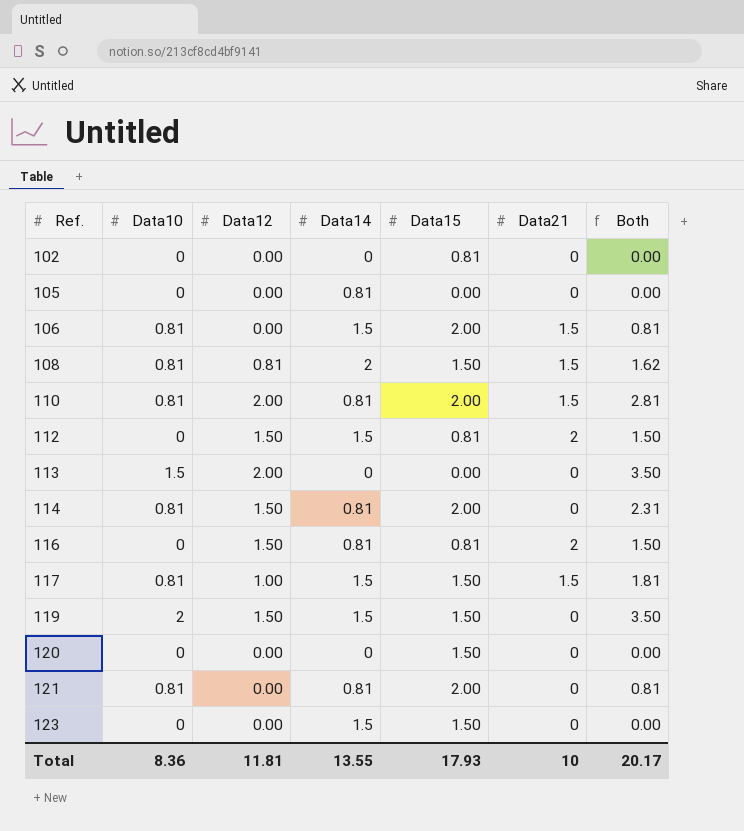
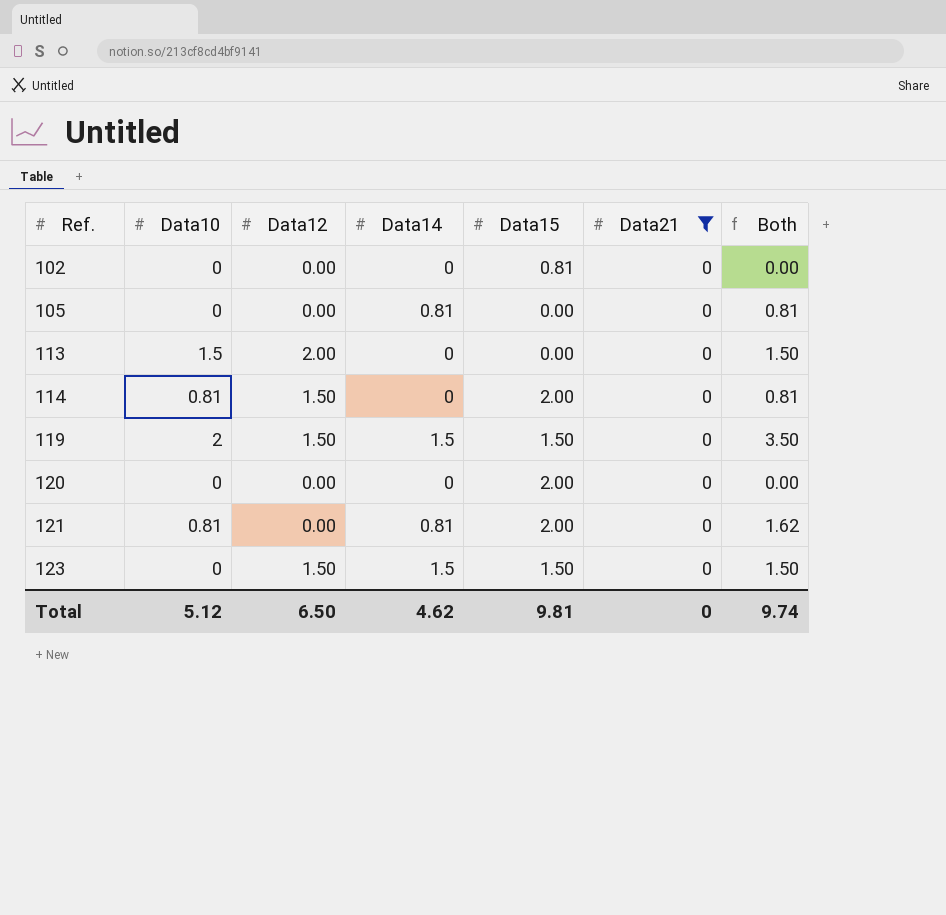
filter: none -> Data21 = 0
column Both | formula: [Data10] + [Data12] -> [Data10] + [Data14]
114 | Data14: 0.81 -> 0
120 | Data15: 1.50 -> 2.00
123 | Data12: 0.00 -> 1.50
Total | Data10: 8.36 -> 5.12
Total | Data12: 11.81 -> 6.50
Total | Data14: 13.55 -> 4.62
Total | Data15: 17.93 -> 9.81
Total | Data21: 10 -> 0
Total | Both: 20.17 -> 9.74

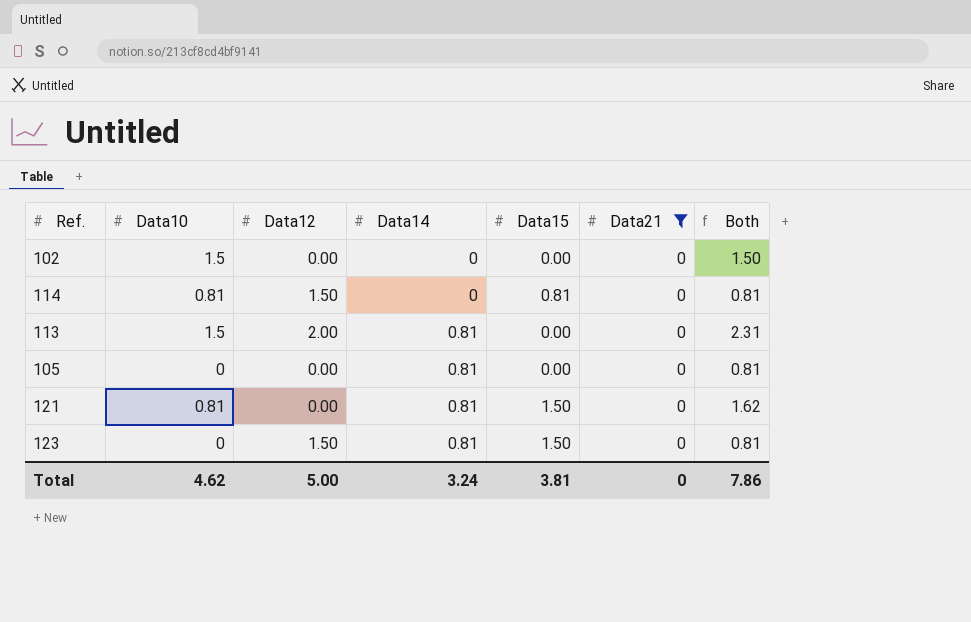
row order: Ref. ascending -> Data14 ascending
row 119: 2 | 1.50 | 1.5 | 1.50 | 0 | 3.50 -> none
row 120: 0 | 0.00 | 0 | 2.00 | 0 | 0.00 -> none
102 | Data10: 0 -> 1.5
102 | Data15: 0.81 -> 0.00
102 | Both: 0.00 -> 1.50
114 | Data15: 2.00 -> 0.81
113 | Data14: 0 -> 0.81
113 | Both: 1.50 -> 2.31
121 | Data15: 2.00 -> 1.50
123 | Data14: 1.5 -> 0.81
123 | Both: 1.50 -> 0.81
Total | Data10: 5.12 -> 4.62
Total | Data12: 6.50 -> 5.00
Total | Data14: 4.62 -> 3.24
Total | Data15: 9.81 -> 3.81
Total | Both: 9.74 -> 7.86

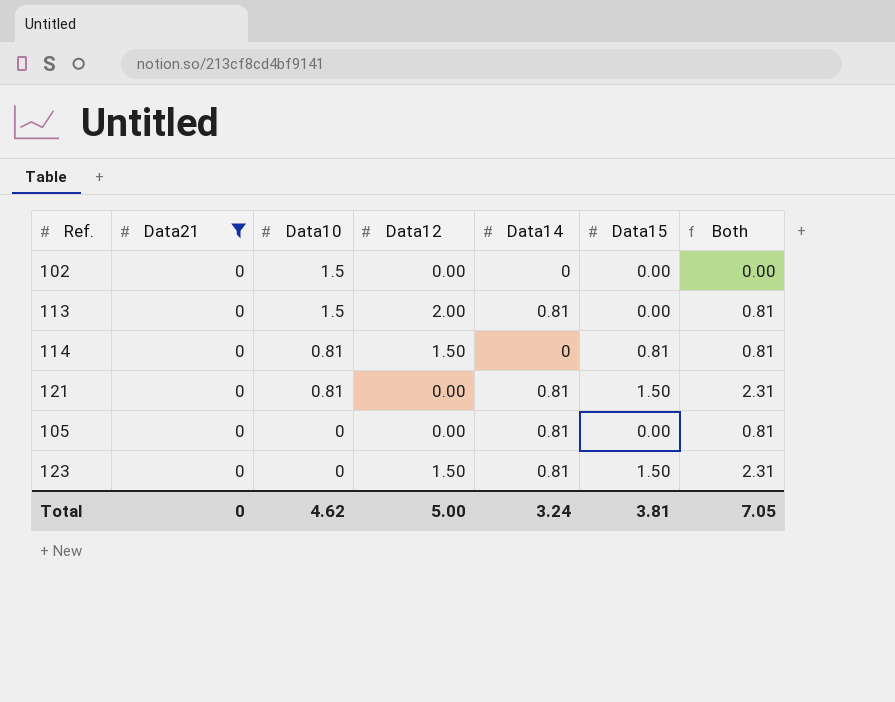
row order: Data14 ascending -> Data10 descending
column Data21 | position: 6 -> 2
column Both | formula: [Data10] + [Data14] -> [Data14] + [Data15]
Total | Both: 7.86 -> 7.05

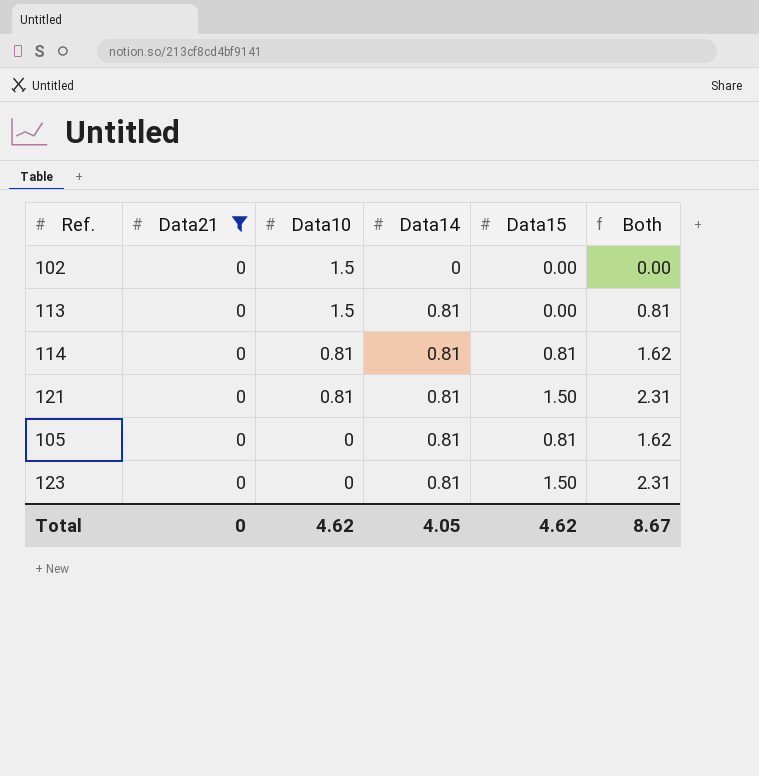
column Data12 | position: 4 -> none
114 | Data14: 0 -> 0.81
114 | Both: 0.81 -> 1.62
105 | Data15: 0.00 -> 0.81
105 | Both: 0.81 -> 1.62
Total | Data14: 3.24 -> 4.05
Total | Data15: 3.81 -> 4.62
Total | Both: 7.05 -> 8.67

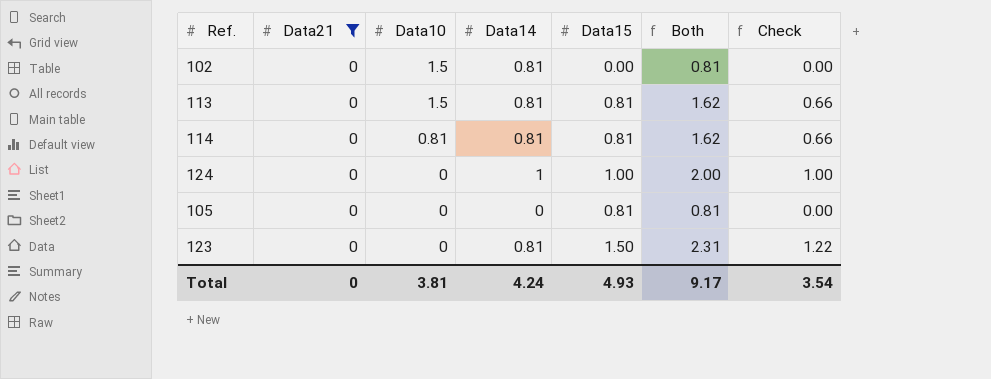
column Check | formula: none -> [Data14] * [Data15]
row 121: 0 | 0.81 | 0.81 | 1.50 | 2.31 -> none
102 | Data14: 0 -> 0.81
102 | Both: 0.00 -> 0.81
113 | Data15: 0.00 -> 0.81
113 | Both: 0.81 -> 1.62
row 124: none -> 0 | 0 | 1 | 1.00 | 2.00 | 1.00
105 | Data14: 0.81 -> 0
105 | Both: 1.62 -> 0.81
Total | Data10: 4.62 -> 3.81
Total | Data14: 4.05 -> 4.24
Total | Data15: 4.62 -> 4.93
Total | Both: 8.67 -> 9.17

